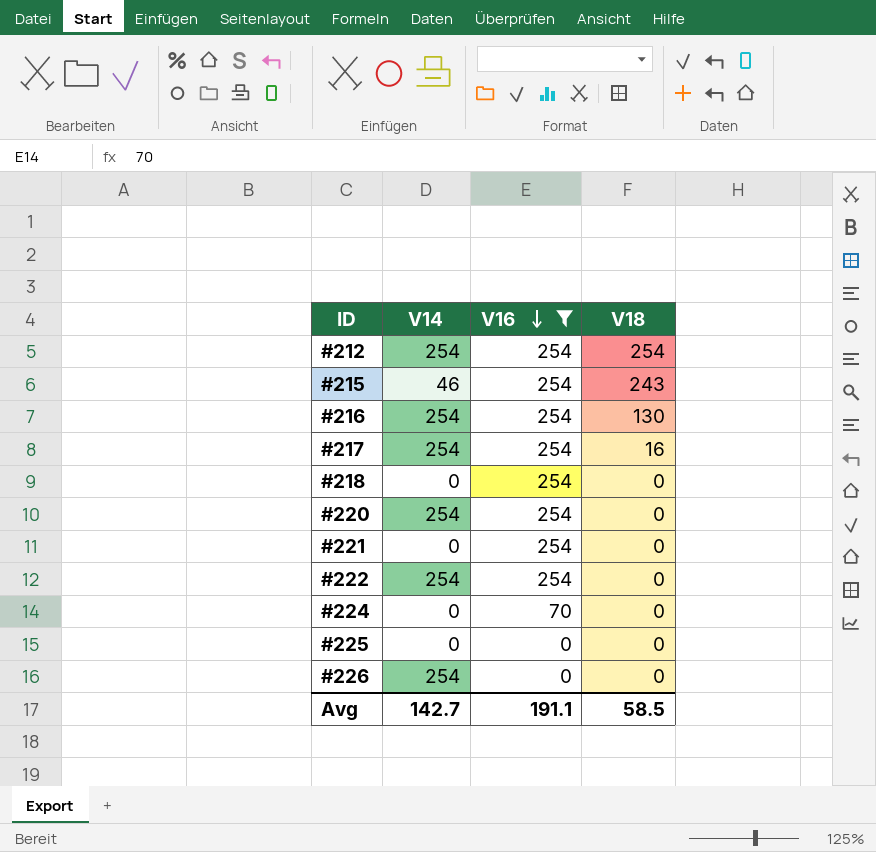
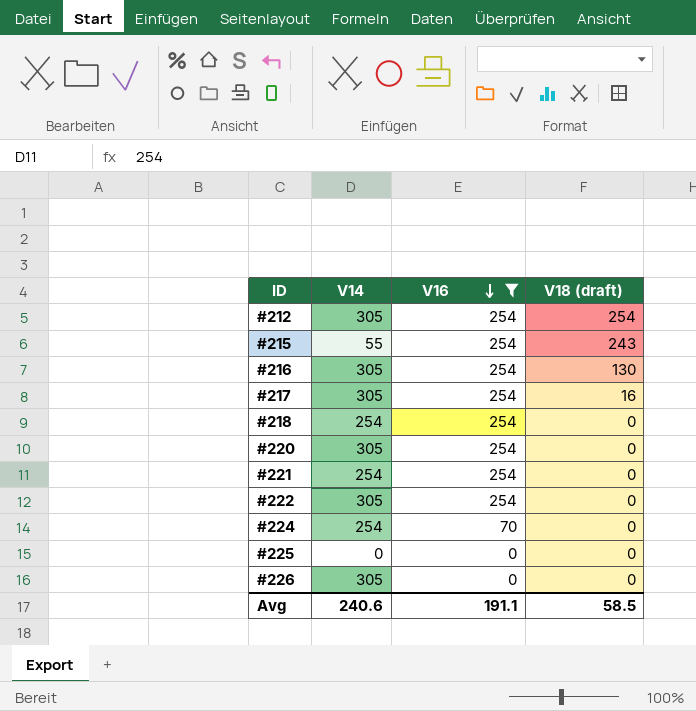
column name: V18 -> V18 (draft)
#212 | V14: 254 -> 305
#215 | V14: 46 -> 55
#216 | V14: 254 -> 305
#217 | V14: 254 -> 305
#218 | V14: 0 -> 254
#220 | V14: 254 -> 305
#221 | V14: 0 -> 254
#222 | V14: 254 -> 305
#224 | V14: 0 -> 254
#226 | V14: 254 -> 305
Avg | V14: 142.7 -> 240.6

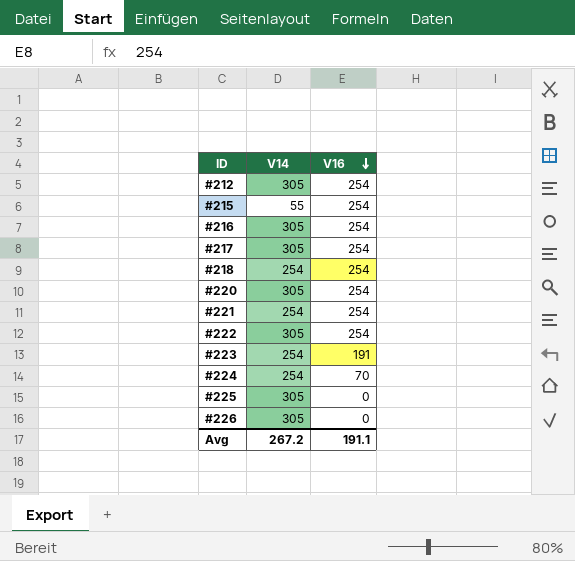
filter: V16 != 191 -> none
column V18 (draft) | position: 4 -> none
#225 | V14: 0 -> 305
Avg | V14: 240.6 -> 267.2

